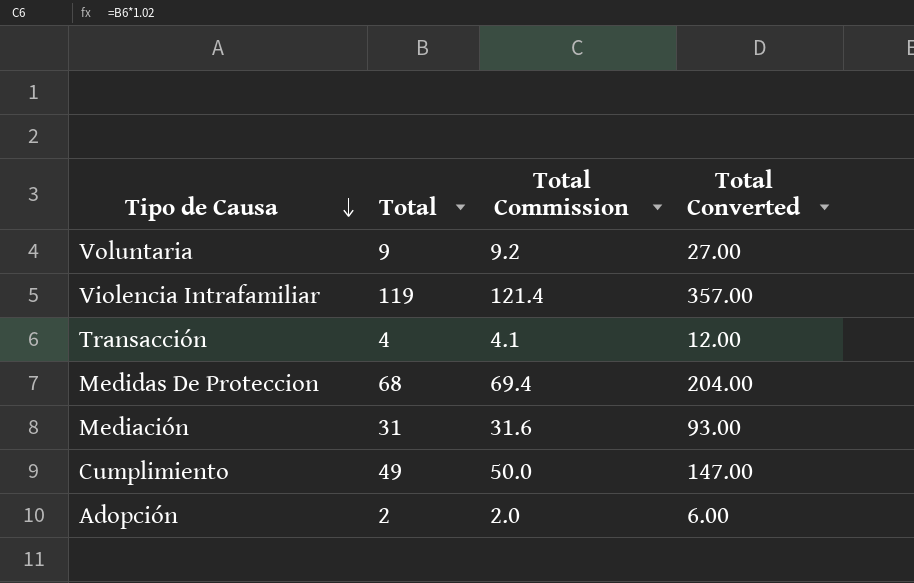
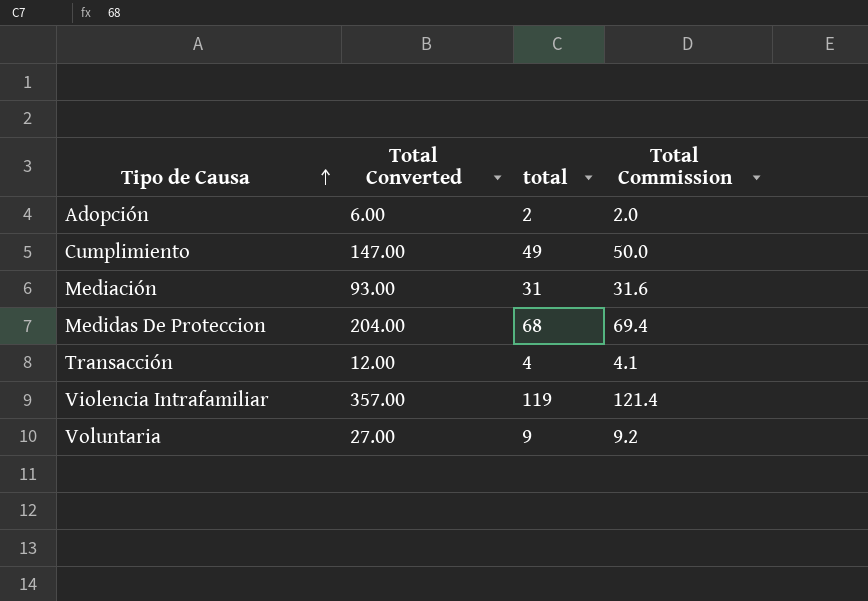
row order: Tipo de Causa descending -> Tipo de Causa ascending
column Total Converted | position: 4 -> 2
column name: Total -> total

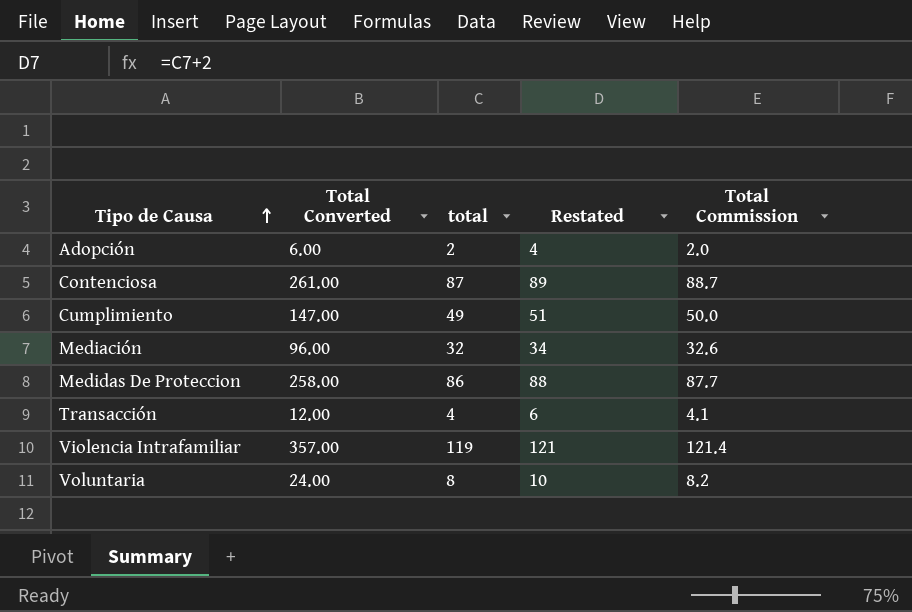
column Restated | formula: none -> [total] + 2
row Contenciosa: none -> 261.00 | 87 | 89 | 88.7
Mediación | Total Converted: 93.00 -> 96.00
Mediación | total: 31 -> 32
Mediación | Total Commission: 31.6 -> 32.6
Medidas De Proteccion | Total Converted: 204.00 -> 258.00
Medidas De Proteccion | total: 68 -> 86
Medidas De Proteccion | Total Commission: 69.4 -> 87.7
Voluntaria | Total Converted: 27.00 -> 24.00
Voluntaria | total: 9 -> 8
Voluntaria | Total Commission: 9.2 -> 8.2

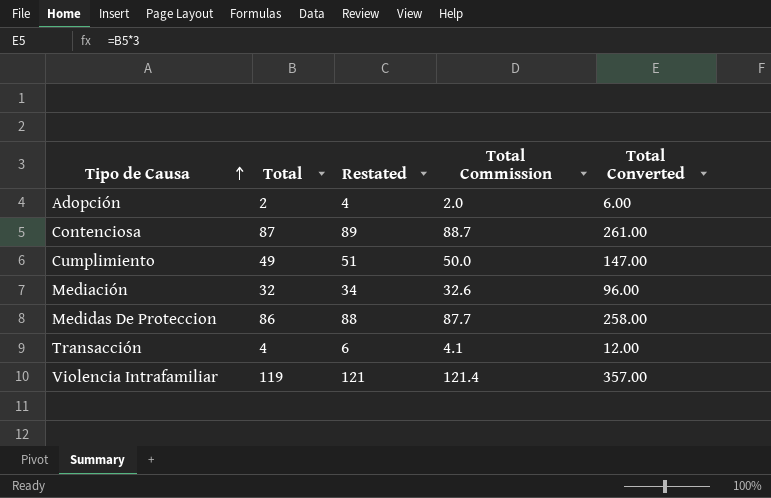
column name: total -> Total
column Total Converted | position: 2 -> 5
row Voluntaria: 24.00 | 8 | 10 | 8.2 -> none

